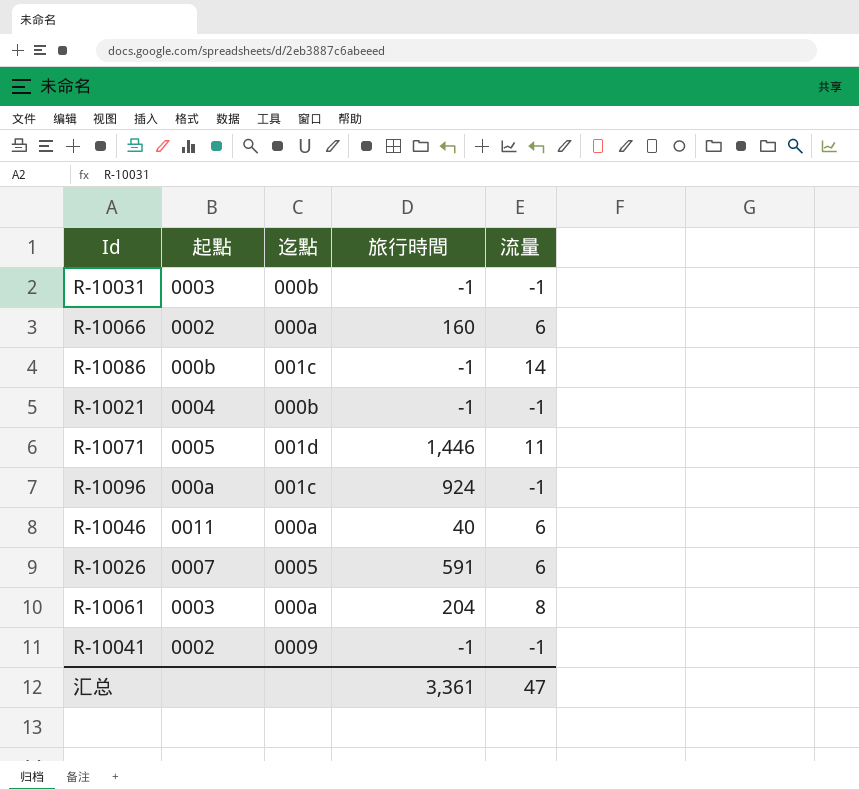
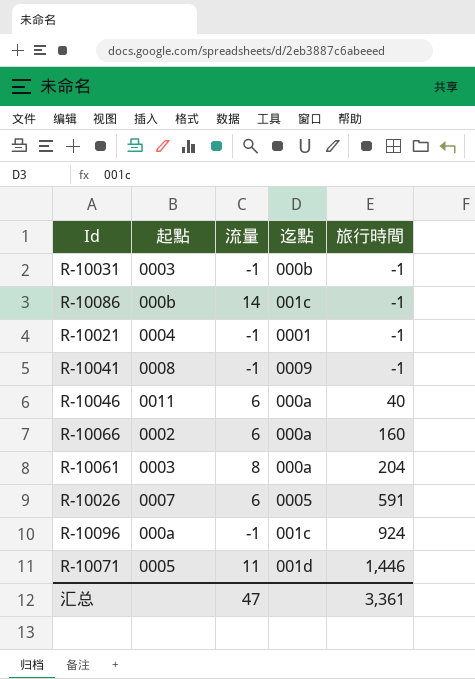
row order: none -> 旅行時間 ascending
column 流量 | position: 5 -> 3
R-10021 | 迄點: 000b -> 0001
R-10041 | 起點: 0002 -> 0008

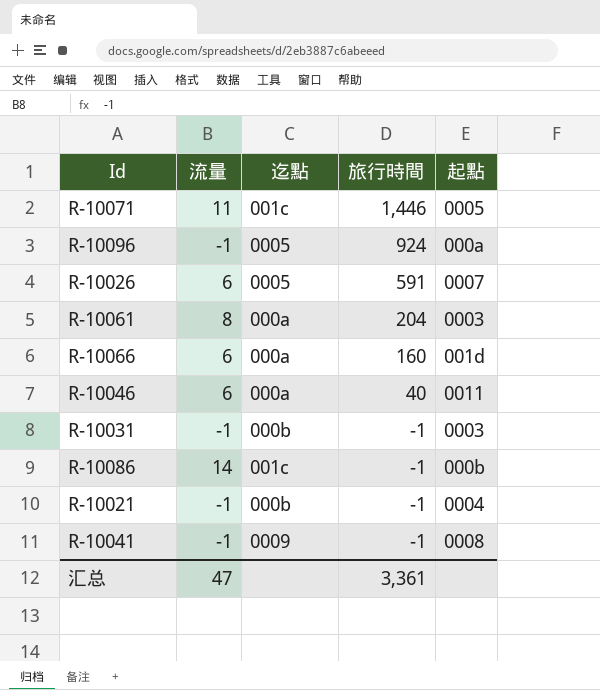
row order: 旅行時間 ascending -> 旅行時間 descending
column 起點 | position: 2 -> 5
R-10071 | 迄點: 001d -> 001c
R-10096 | 迄點: 001c -> 0005
R-10066 | 起點: 0002 -> 001d
R-10021 | 迄點: 0001 -> 000b

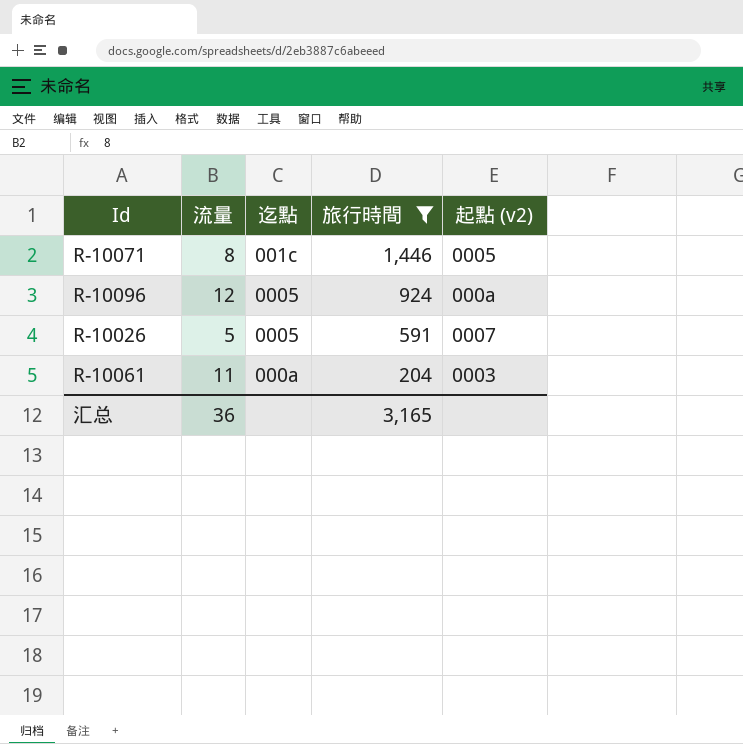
filter: none -> 旅行時間 >= 204
column name: 起點 -> 起點 (v2)
R-10071 | 流量: 11 -> 8
R-10096 | 流量: -1 -> 12
R-10026 | 流量: 6 -> 5
R-10061 | 流量: 8 -> 11
汇总 | 流量: 47 -> 36
汇总 | 旅行時間: 3,361 -> 3,165

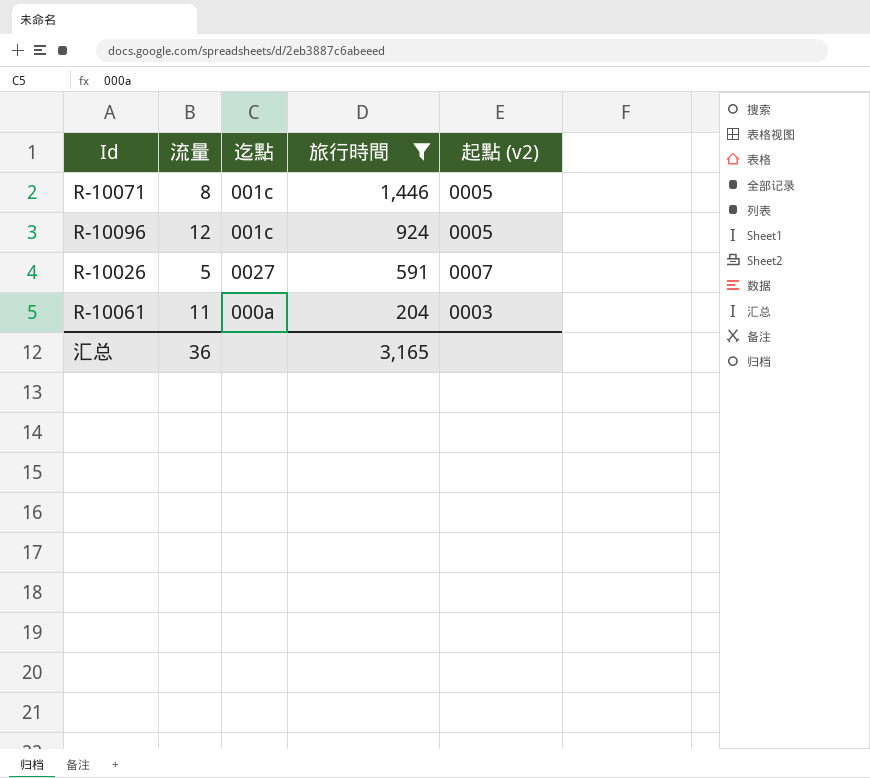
R-10096 | 迄點: 0005 -> 001c
R-10096 | 起點 (v2): 000a -> 0005
R-10026 | 迄點: 0005 -> 0027

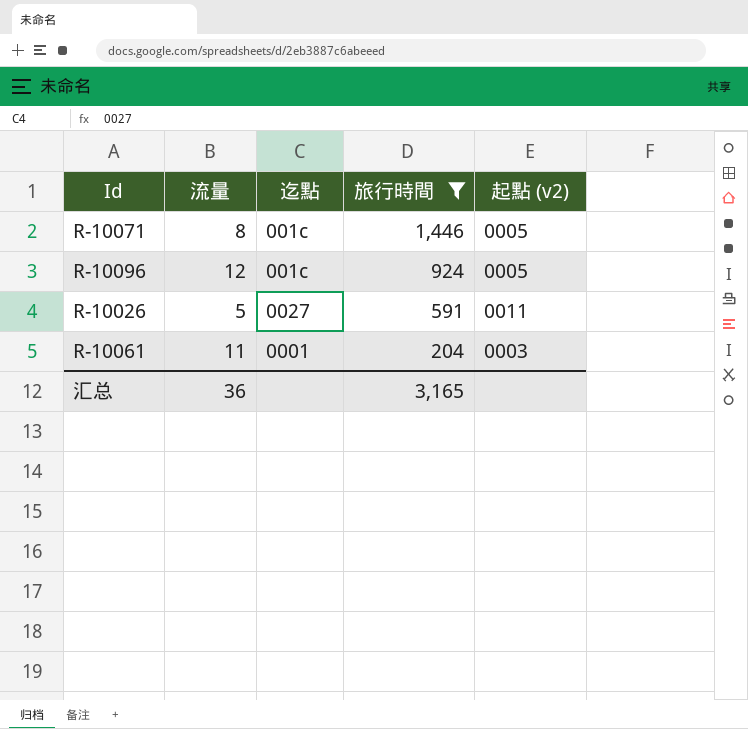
R-10026 | 起點 (v2): 0007 -> 0011
R-10061 | 迄點: 000a -> 0001

